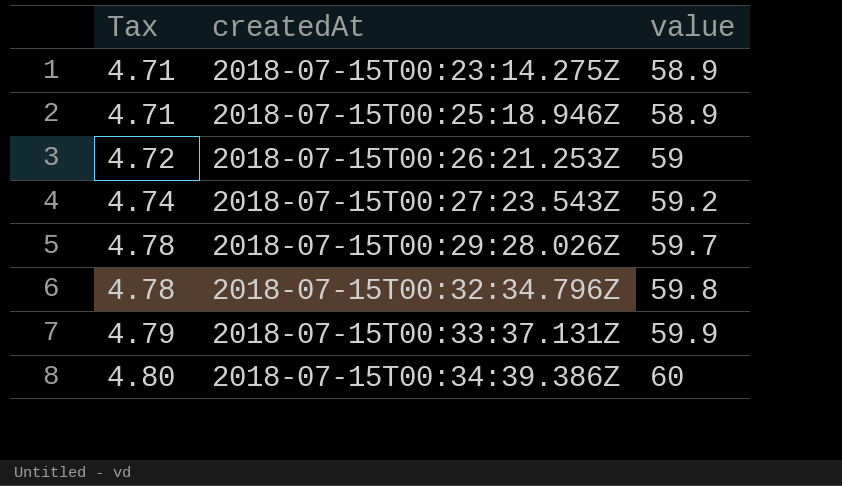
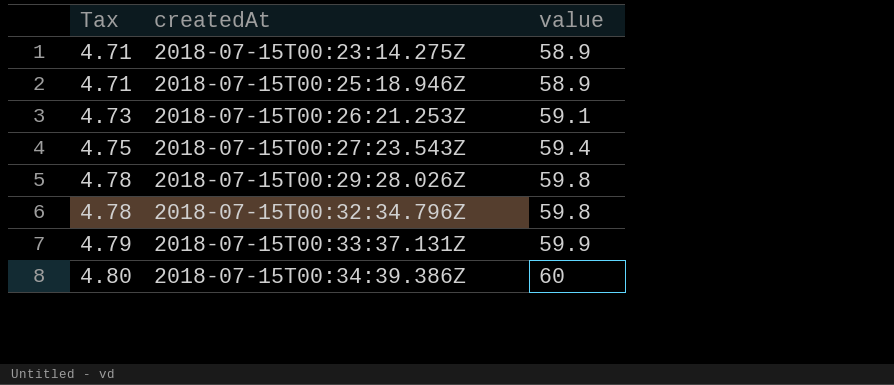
2018-07-15T00:26:21.253Z | Tax: 4.72 -> 4.73
2018-07-15T00:26:21.253Z | value: 59 -> 59.1
2018-07-15T00:27:23.543Z | Tax: 4.74 -> 4.75
2018-07-15T00:27:23.543Z | value: 59.2 -> 59.4
2018-07-15T00:29:28.026Z | value: 59.7 -> 59.8

